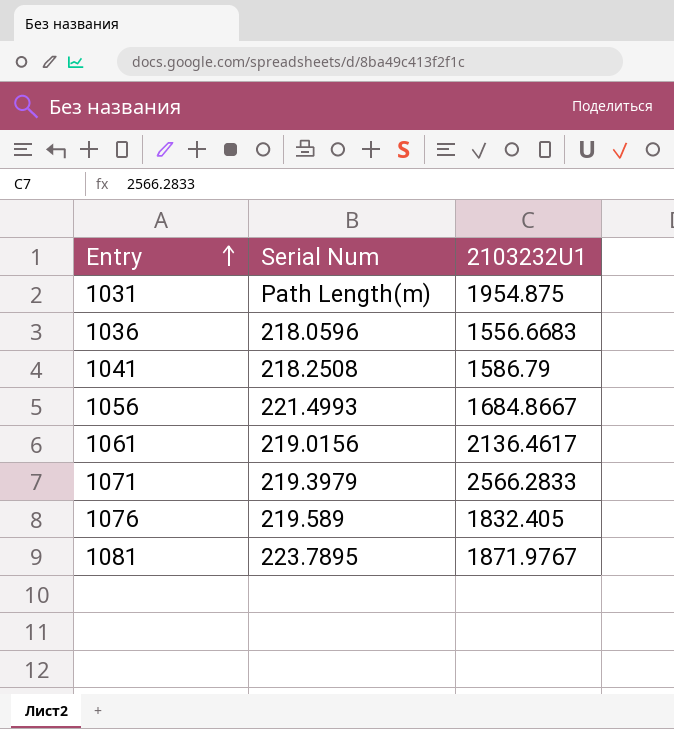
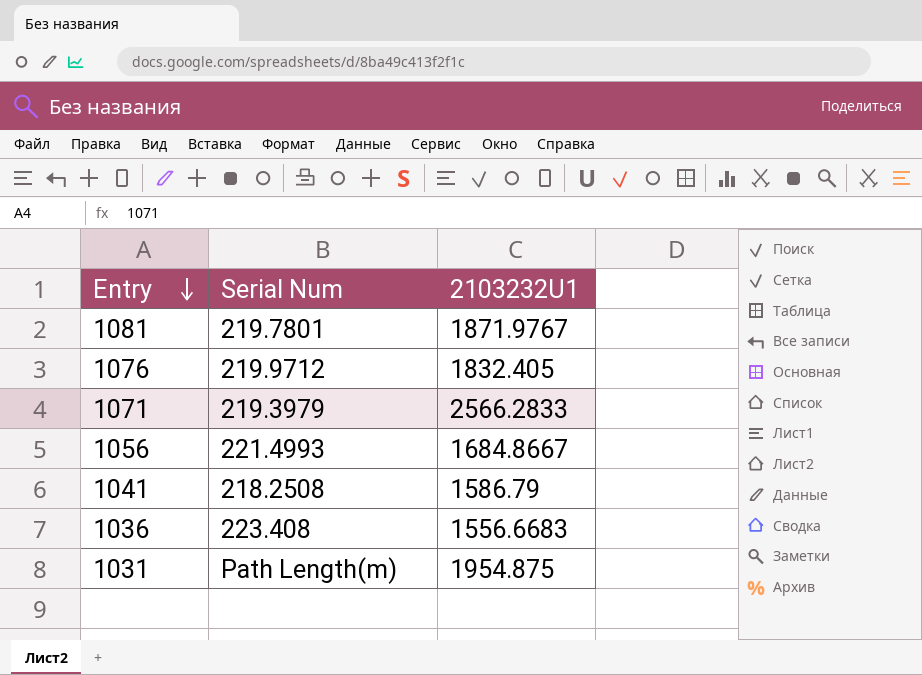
row order: Entry ascending -> Entry descending
row 1061: 219.0156 | 2136.4617 -> none
1081 | Serial Num: 223.7895 -> 219.7801
1076 | Serial Num: 219.589 -> 219.9712
1036 | Serial Num: 218.0596 -> 223.408

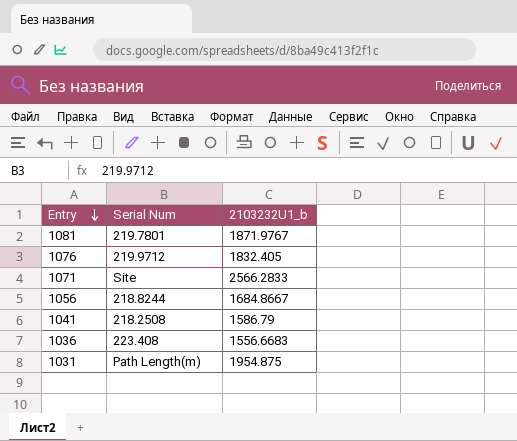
column name: 2103232U1 -> 2103232U1_b
1071 | Serial Num: 219.3979 -> Site
1056 | Serial Num: 221.4993 -> 218.8244

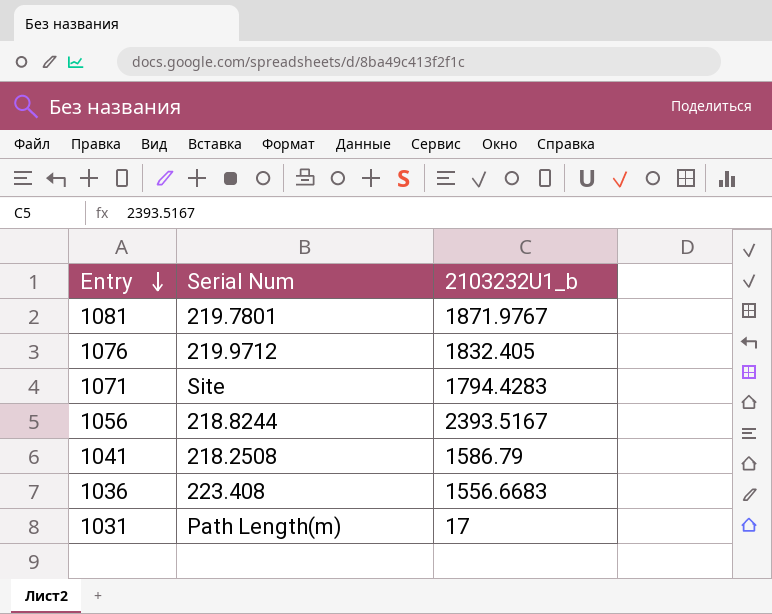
1071 | 2103232U1_b: 2566.2833 -> 1794.4283
1056 | 2103232U1_b: 1684.8667 -> 2393.5167
1031 | 2103232U1_b: 1954.875 -> 17

